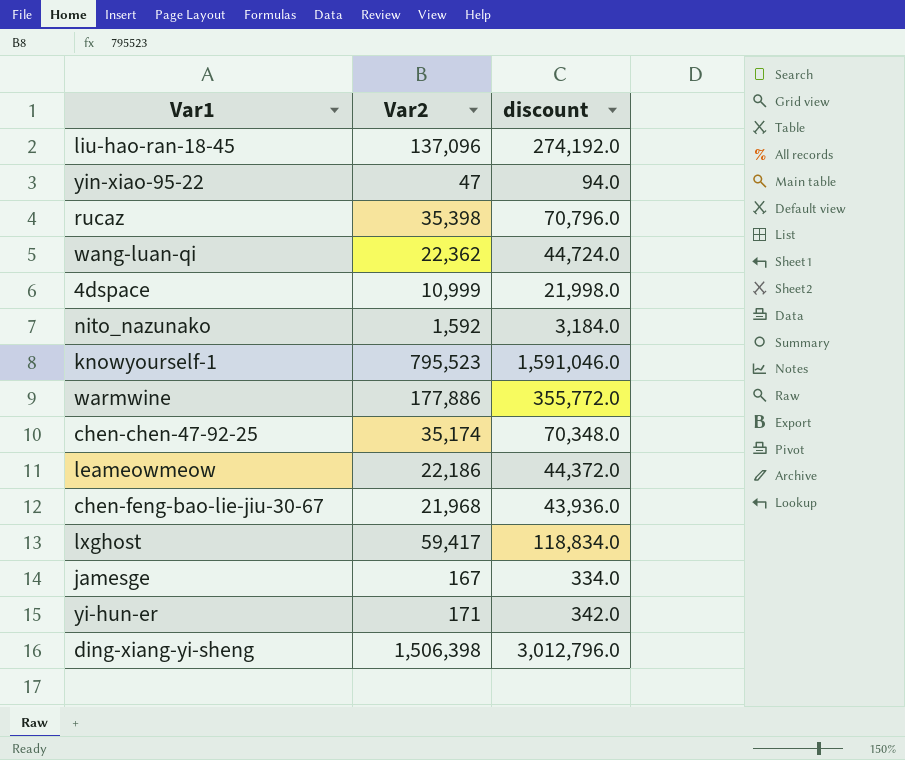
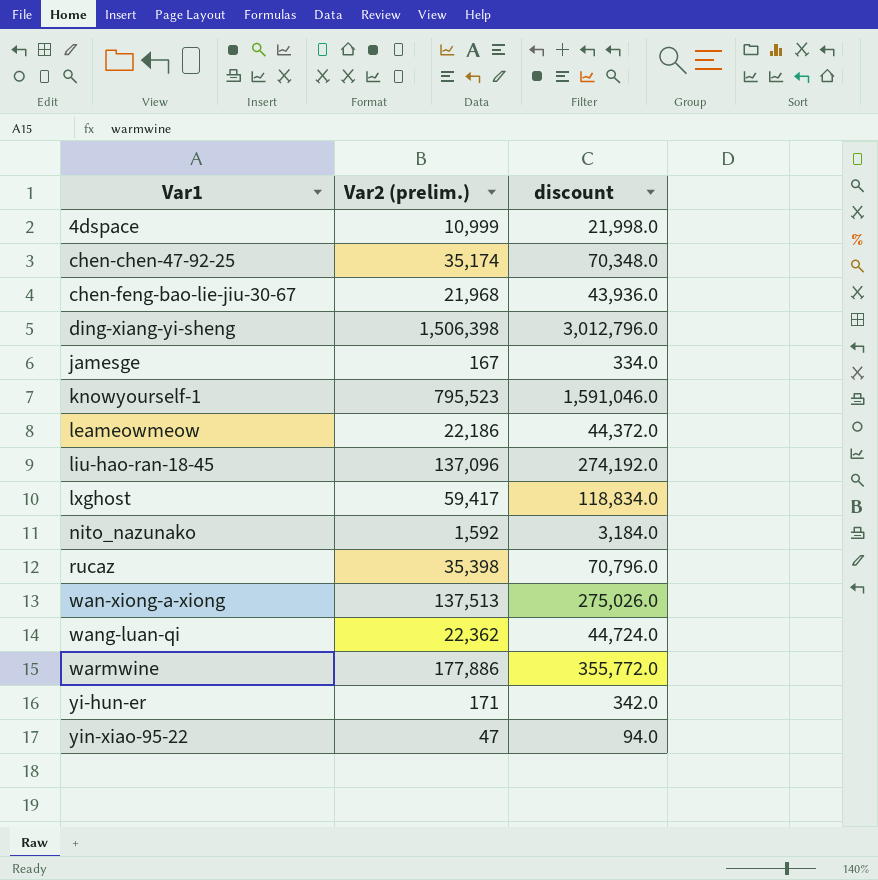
row order: none -> Var1 ascending
column name: Var2 -> Var2 (prelim.)
row wan-xiong-a-xiong: none -> 137,513 | 275,026.0

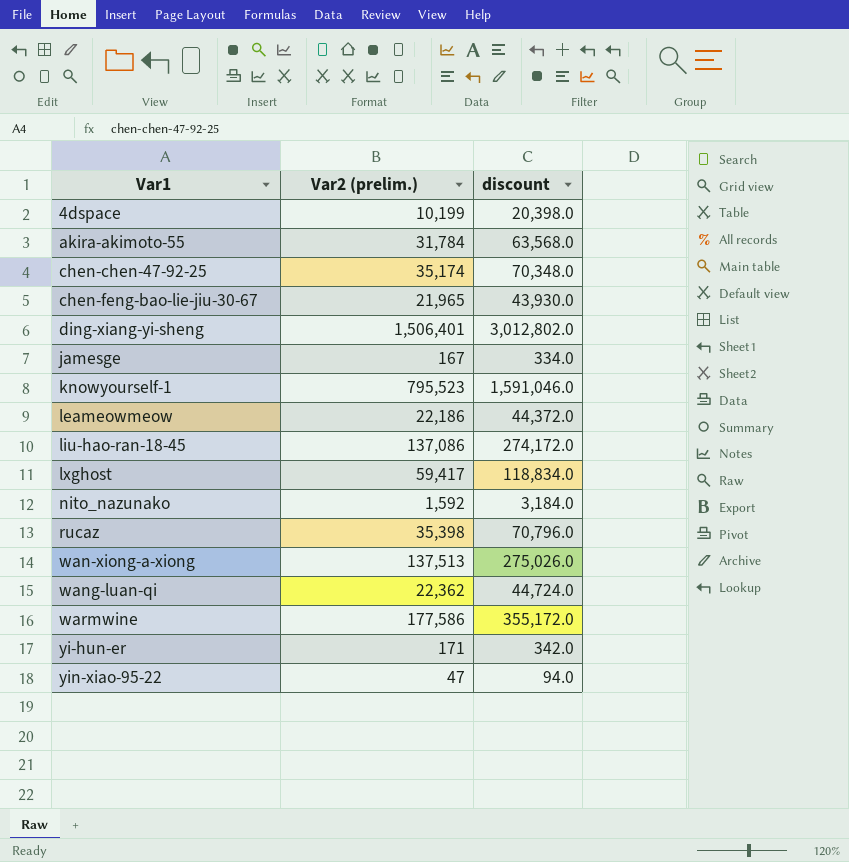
4dspace | Var2 (prelim.): 10,999 -> 10,199
4dspace | discount: 21,998.0 -> 20,398.0
row akira-akimoto-55: none -> 31,784 | 63,568.0
chen-feng-bao-lie-jiu-30-67 | Var2 (prelim.): 21,968 -> 21,965
chen-feng-bao-lie-jiu-30-67 | discount: 43,936.0 -> 43,930.0
ding-xiang-yi-sheng | Var2 (prelim.): 1,506,398 -> 1,506,401
ding-xiang-yi-sheng | discount: 3,012,796.0 -> 3,012,802.0
liu-hao-ran-18-45 | Var2 (prelim.): 137,096 -> 137,086
liu-hao-ran-18-45 | discount: 274,192.0 -> 274,172.0
warmwine | Var2 (prelim.): 177,886 -> 177,586
warmwine | discount: 355,772.0 -> 355,172.0

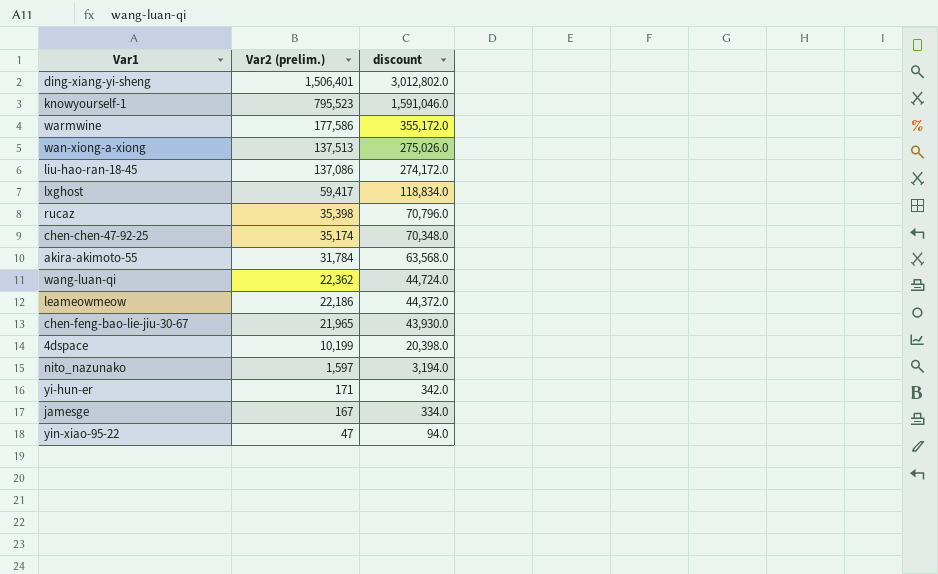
row order: Var1 ascending -> Var2 (prelim.) descending
nito_nazunako | Var2 (prelim.): 1,592 -> 1,597
nito_nazunako | discount: 3,184.0 -> 3,194.0

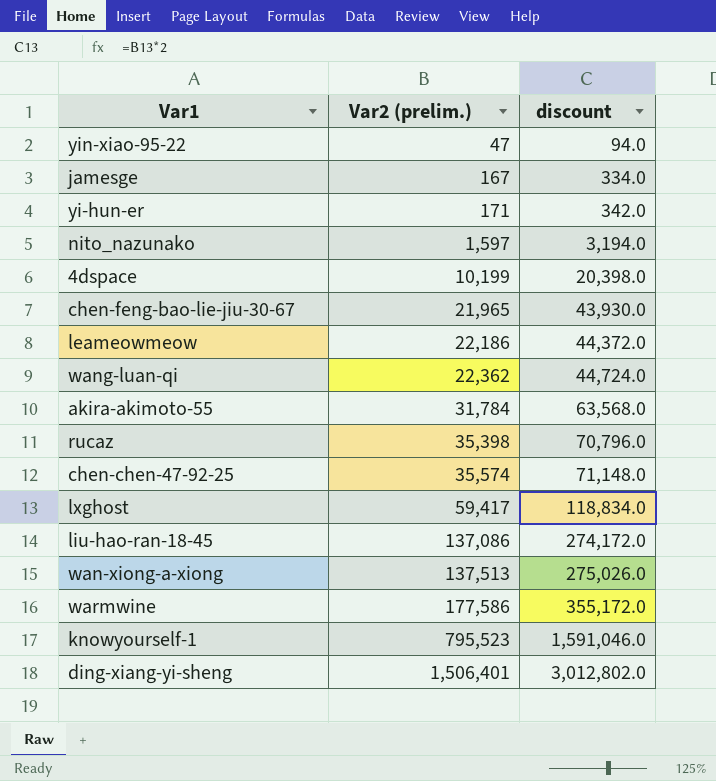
row order: Var2 (prelim.) descending -> Var2 (prelim.) ascending
chen-chen-47-92-25 | Var2 (prelim.): 35,174 -> 35,574
chen-chen-47-92-25 | discount: 70,348.0 -> 71,148.0

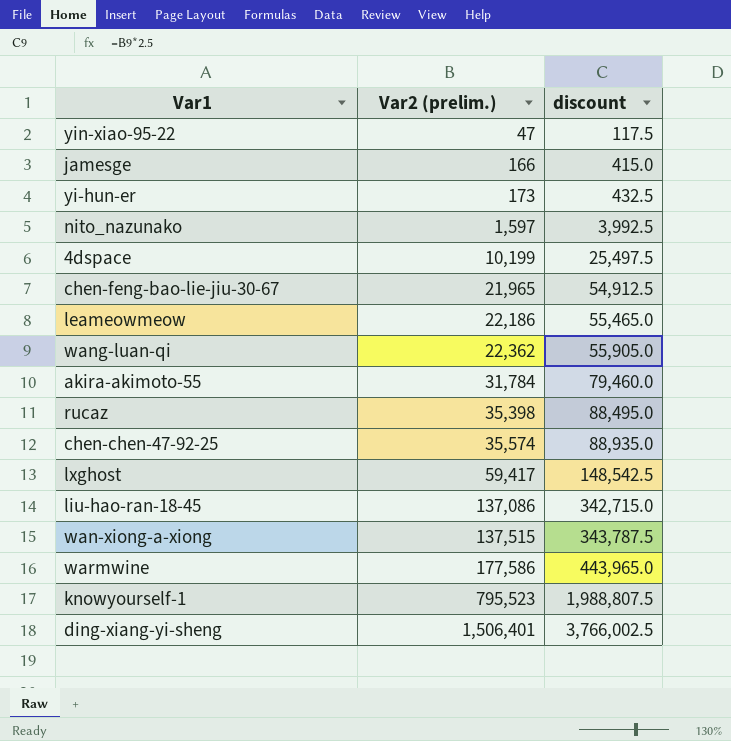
column discount | formula: [Var2 (prelim.)] * 2 -> [Var2 (prelim.)] * 2.5
jamesge | Var2 (prelim.): 167 -> 166
yi-hun-er | Var2 (prelim.): 171 -> 173
wan-xiong-a-xiong | Var2 (prelim.): 137,513 -> 137,515

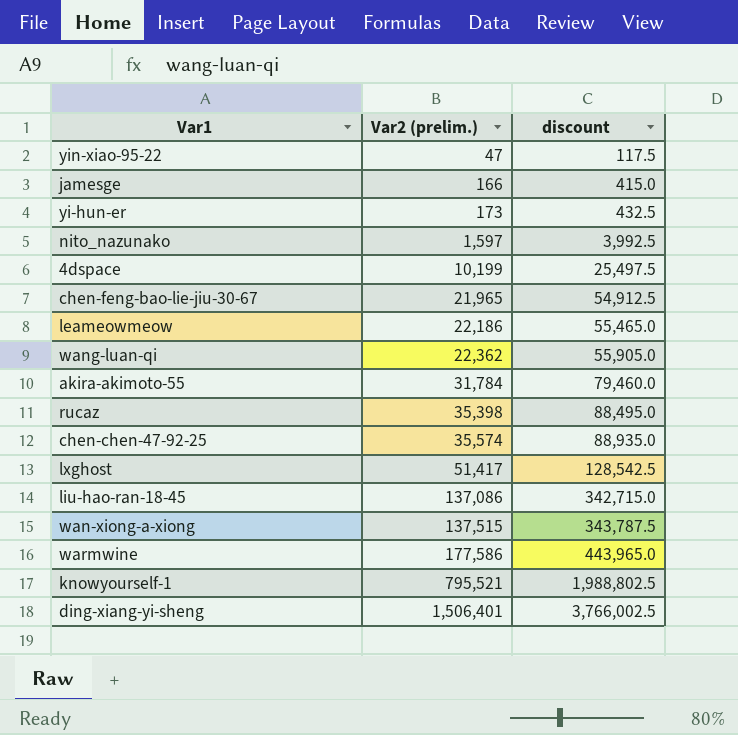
lxghost | Var2 (prelim.): 59,417 -> 51,417
lxghost | discount: 148,542.5 -> 128,542.5
knowyourself-1 | Var2 (prelim.): 795,523 -> 795,521
knowyourself-1 | discount: 1,988,807.5 -> 1,988,802.5

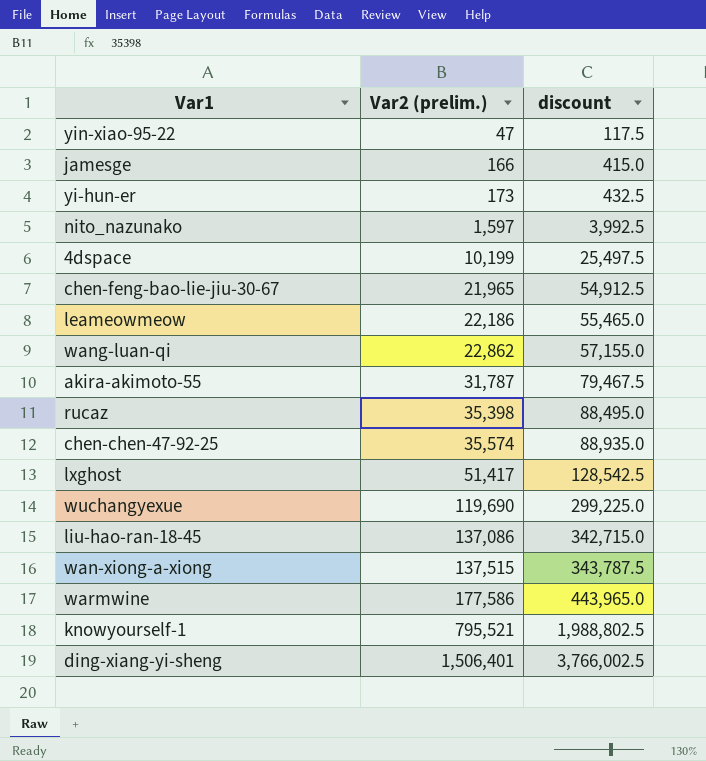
wang-luan-qi | Var2 (prelim.): 22,362 -> 22,862
wang-luan-qi | discount: 55,905.0 -> 57,155.0
akira-akimoto-55 | Var2 (prelim.): 31,784 -> 31,787
akira-akimoto-55 | discount: 79,460.0 -> 79,467.5
row wuchangyexue: none -> 119,690 | 299,225.0

